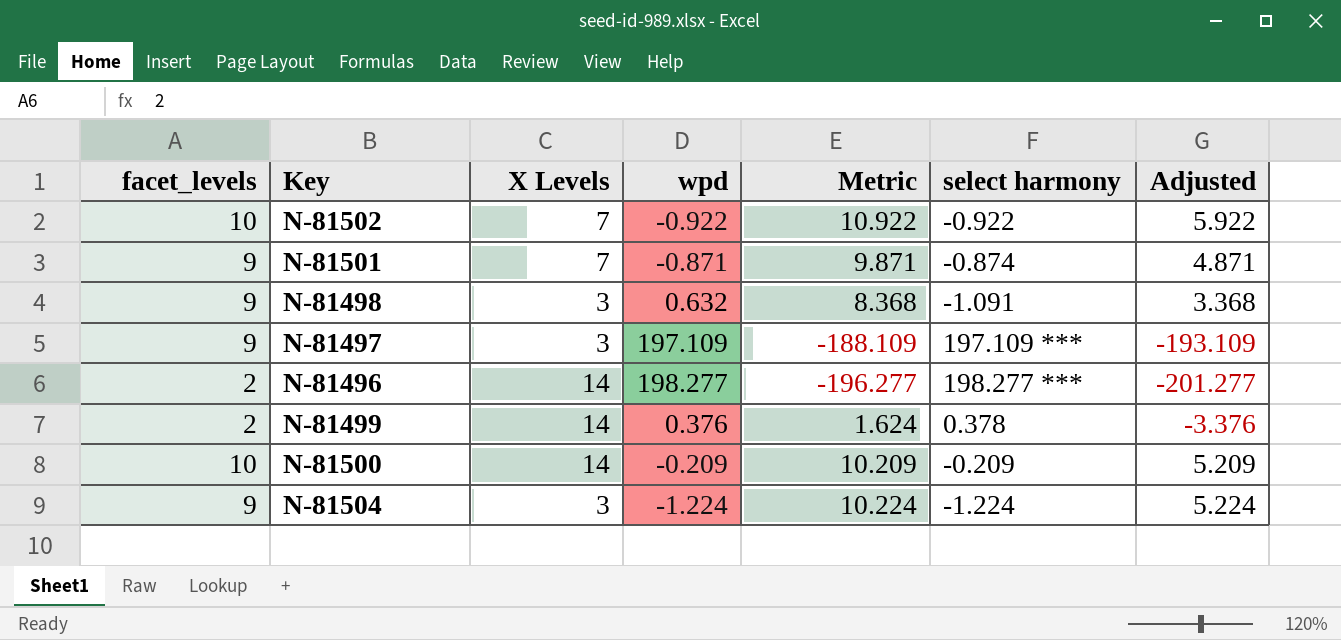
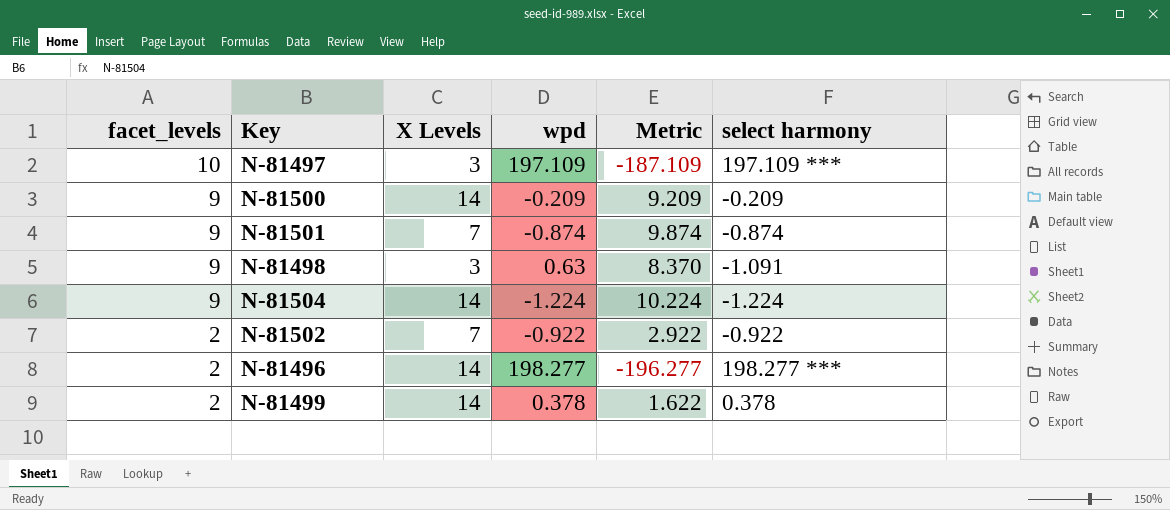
row order: none -> facet_levels descending
column Adjusted | formula: [Metric] - 5 -> none
N-81497 | facet_levels: 9 -> 10
N-81497 | Metric: -188.109 -> -187.109
N-81500 | facet_levels: 10 -> 9
N-81500 | Metric: 10.209 -> 9.209
N-81501 | wpd: -0.871 -> -0.874
N-81501 | Metric: 9.871 -> 9.874
N-81498 | wpd: 0.632 -> 0.63
N-81498 | Metric: 8.368 -> 8.370
N-81504 | X Levels: 3 -> 14
N-81502 | facet_levels: 10 -> 2
N-81502 | Metric: 10.922 -> 2.922
N-81499 | wpd: 0.376 -> 0.378
N-81499 | Metric: 1.624 -> 1.622

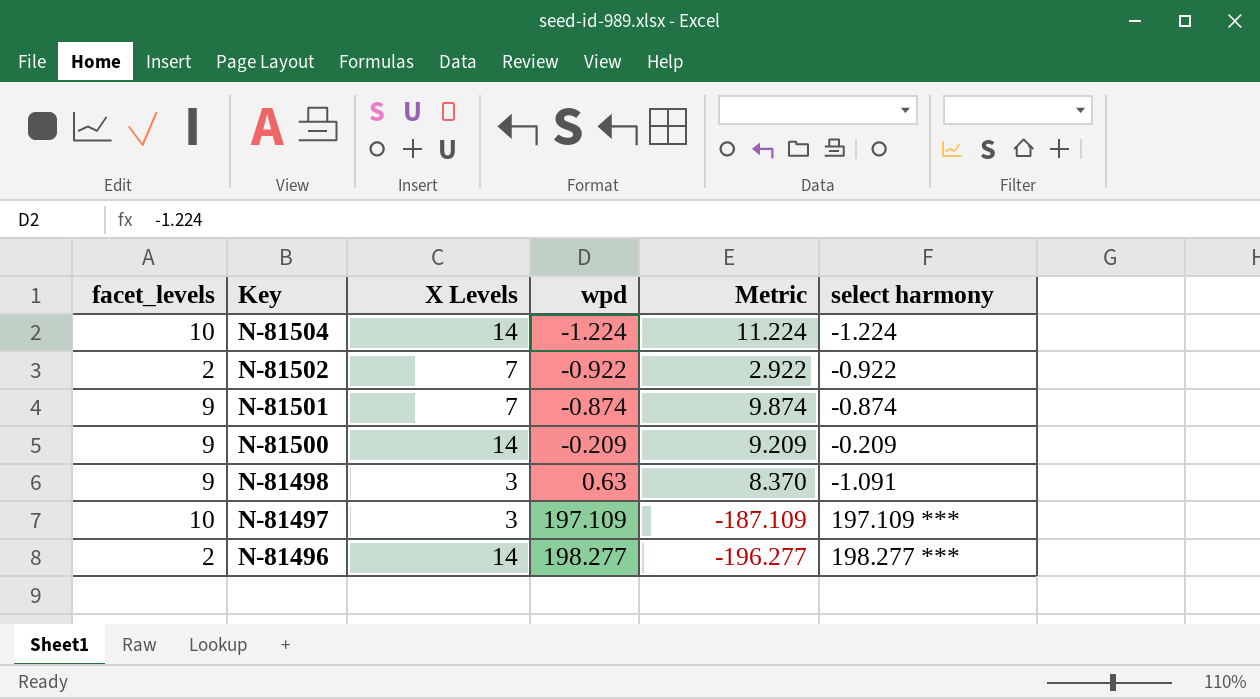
row order: facet_levels descending -> Key descending
row N-81499: 2 | 14 | 0.378 | 1.622 | 0.378 -> none
N-81504 | facet_levels: 9 -> 10
N-81504 | Metric: 10.224 -> 11.224

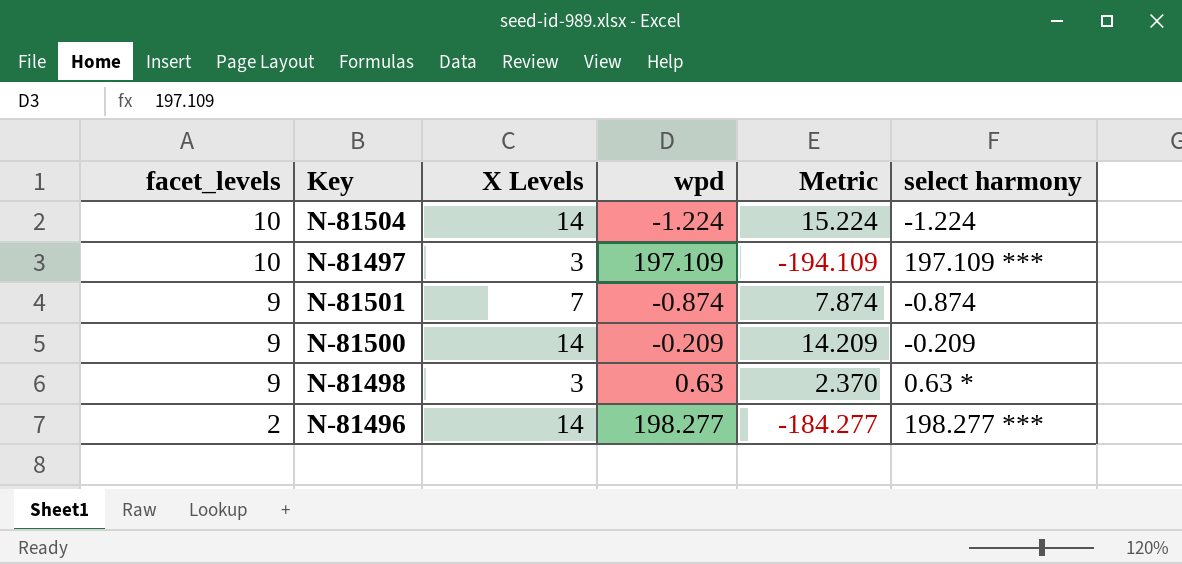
row order: Key descending -> facet_levels descending
column Metric | formula: [facet_levels] - [wpd] -> [X Levels] - [wpd]
row N-81502: 2 | 7 | -0.922 | 2.922 | -0.922 -> none
N-81498 | select harmony: -1.091 -> 0.63 *

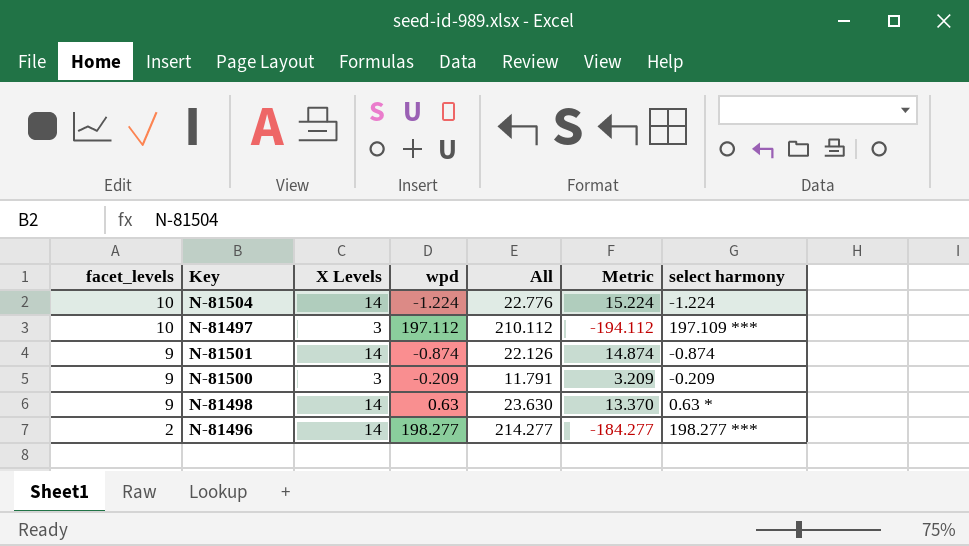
column All | formula: none -> [facet_levels] + [X Levels] + [wpd]
N-81497 | wpd: 197.109 -> 197.112
N-81497 | Metric: -194.109 -> -194.112
N-81501 | X Levels: 7 -> 14
N-81501 | Metric: 7.874 -> 14.874
N-81500 | X Levels: 14 -> 3
N-81500 | Metric: 14.209 -> 3.209
N-81498 | X Levels: 3 -> 14
N-81498 | Metric: 2.370 -> 13.370

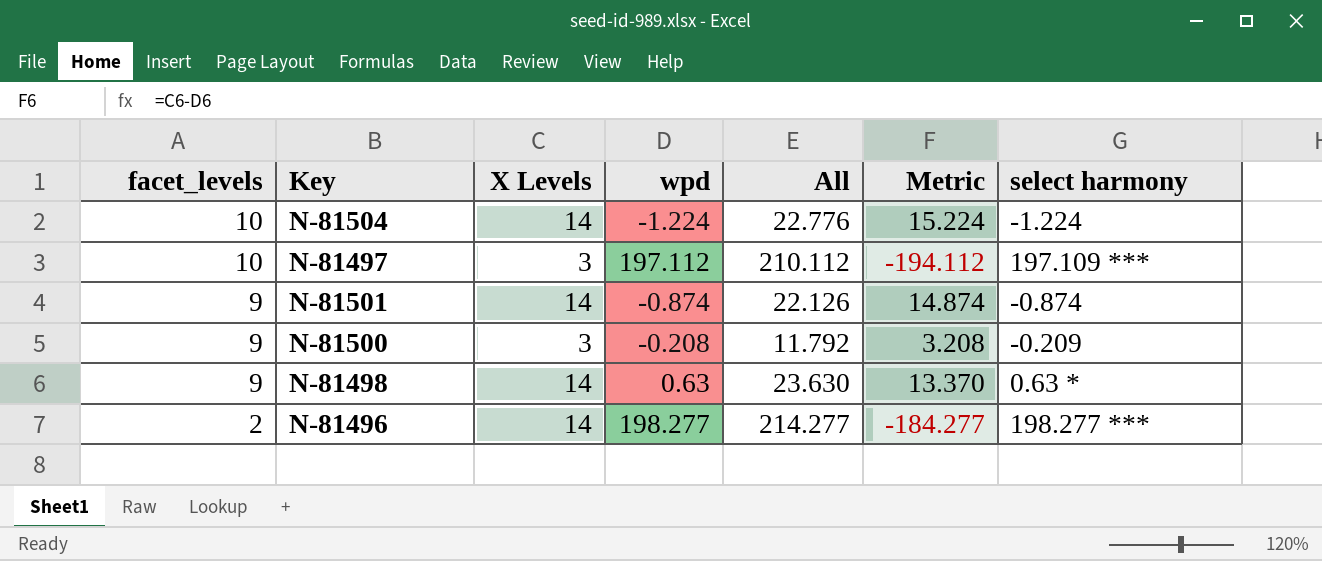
N-81500 | wpd: -0.209 -> -0.208
N-81500 | All: 11.791 -> 11.792
N-81500 | Metric: 3.209 -> 3.208

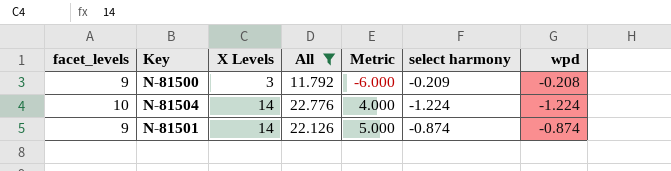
filter: none -> All <= 22.776
row order: facet_levels descending -> X Levels ascending
column Metric | formula: [X Levels] - [wpd] -> [X Levels] - [facet_levels]
column wpd | position: 4 -> 7

